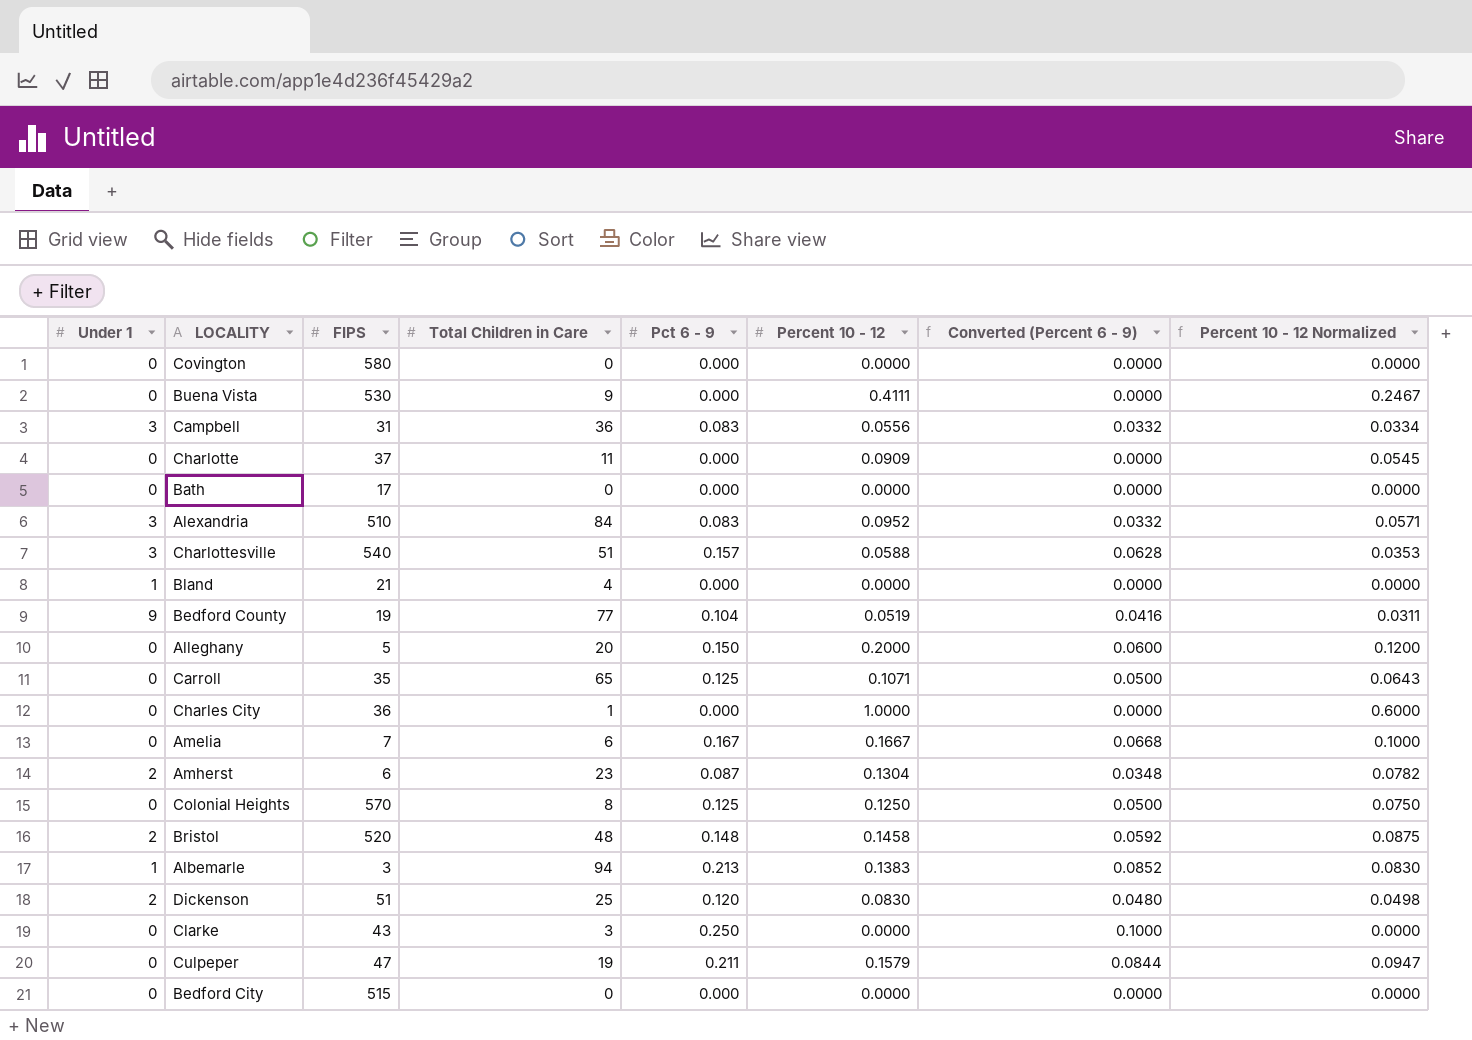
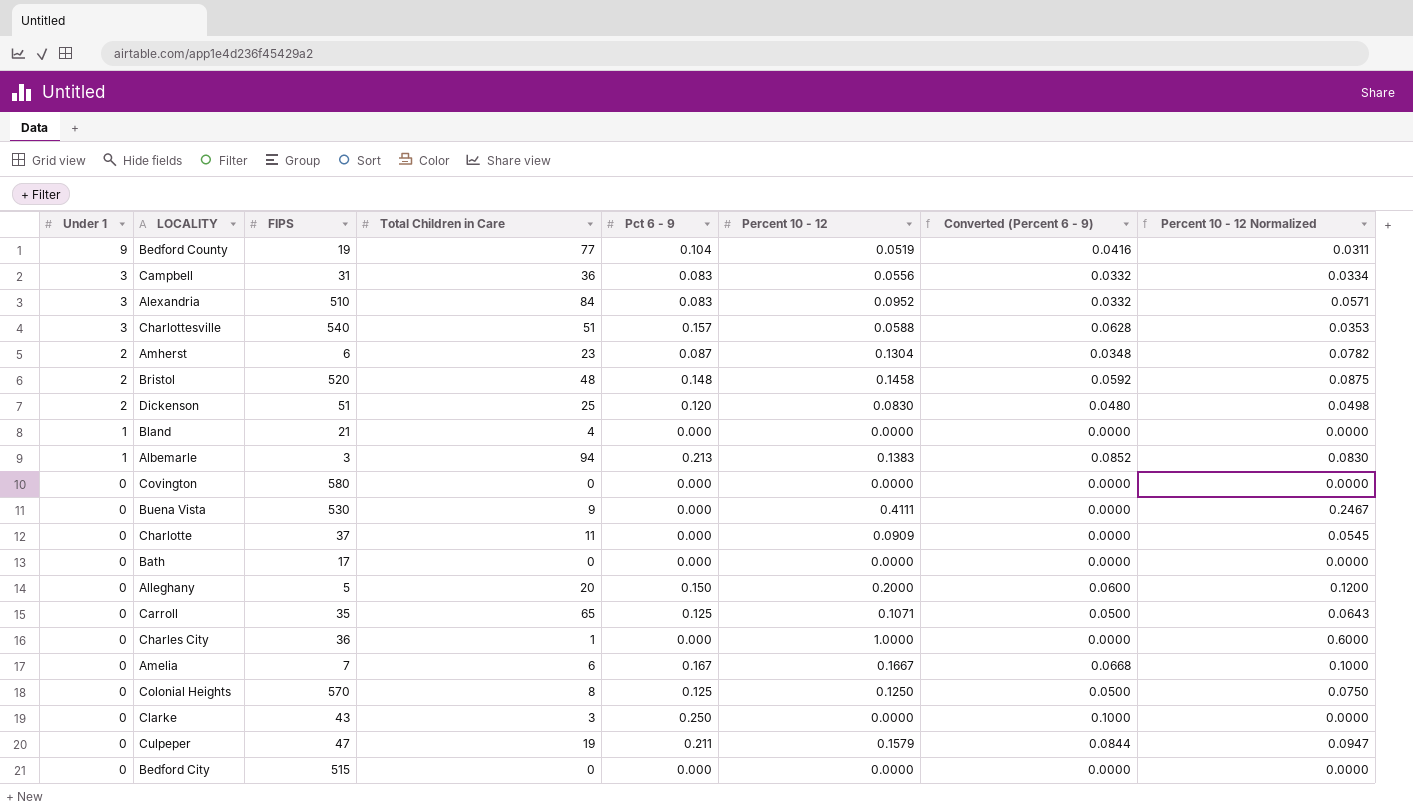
row order: none -> Under 1 descending

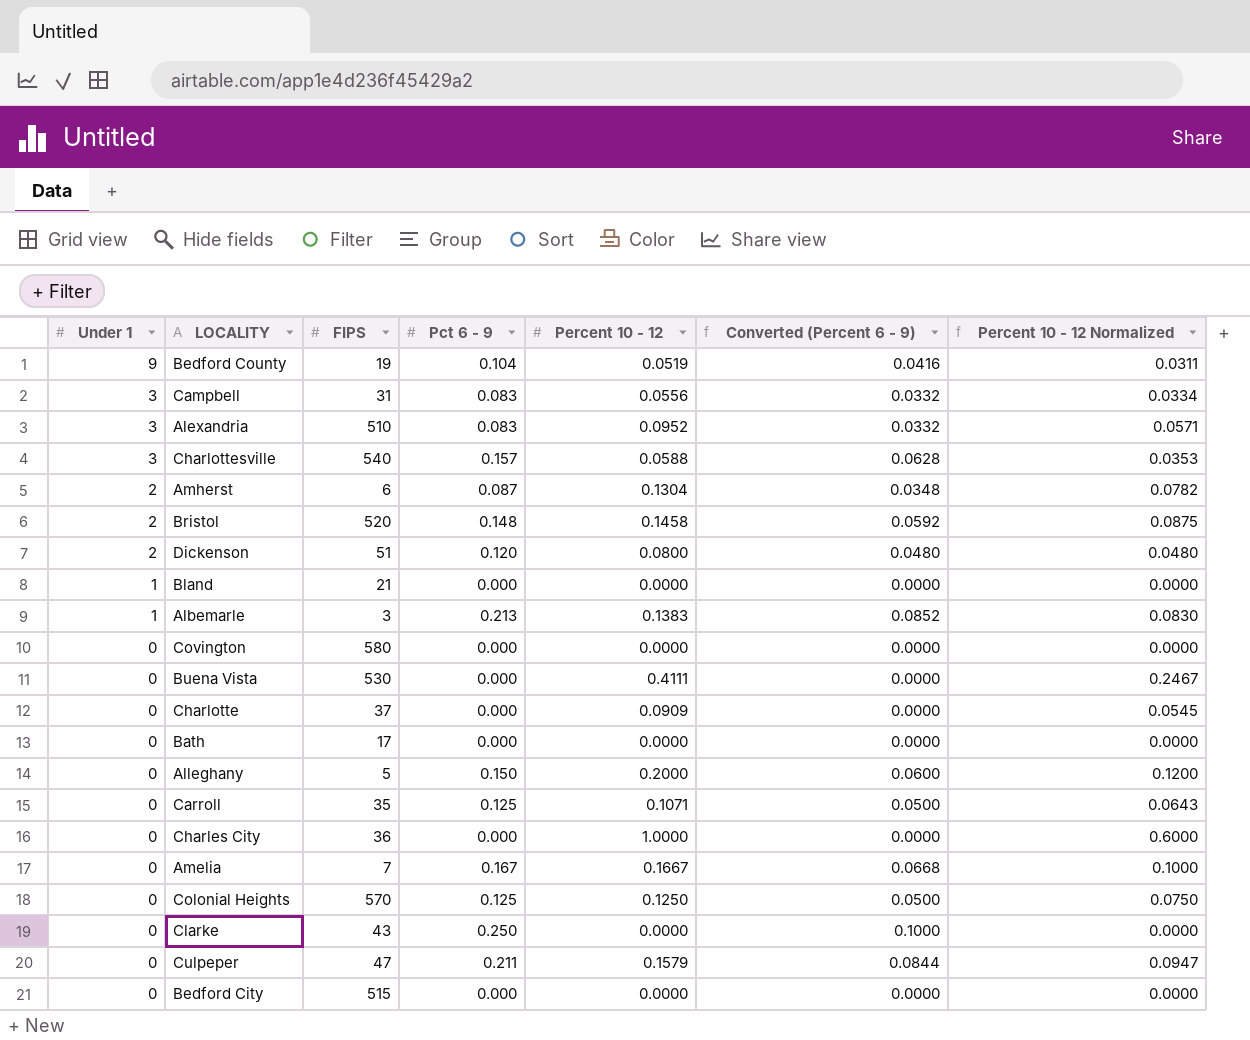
column Total Children in Care | position: 4 -> none
Dickenson | Percent 10 - 12: 0.0830 -> 0.0800
Dickenson | Percent 10 - 12 Normalized: 0.0498 -> 0.0480

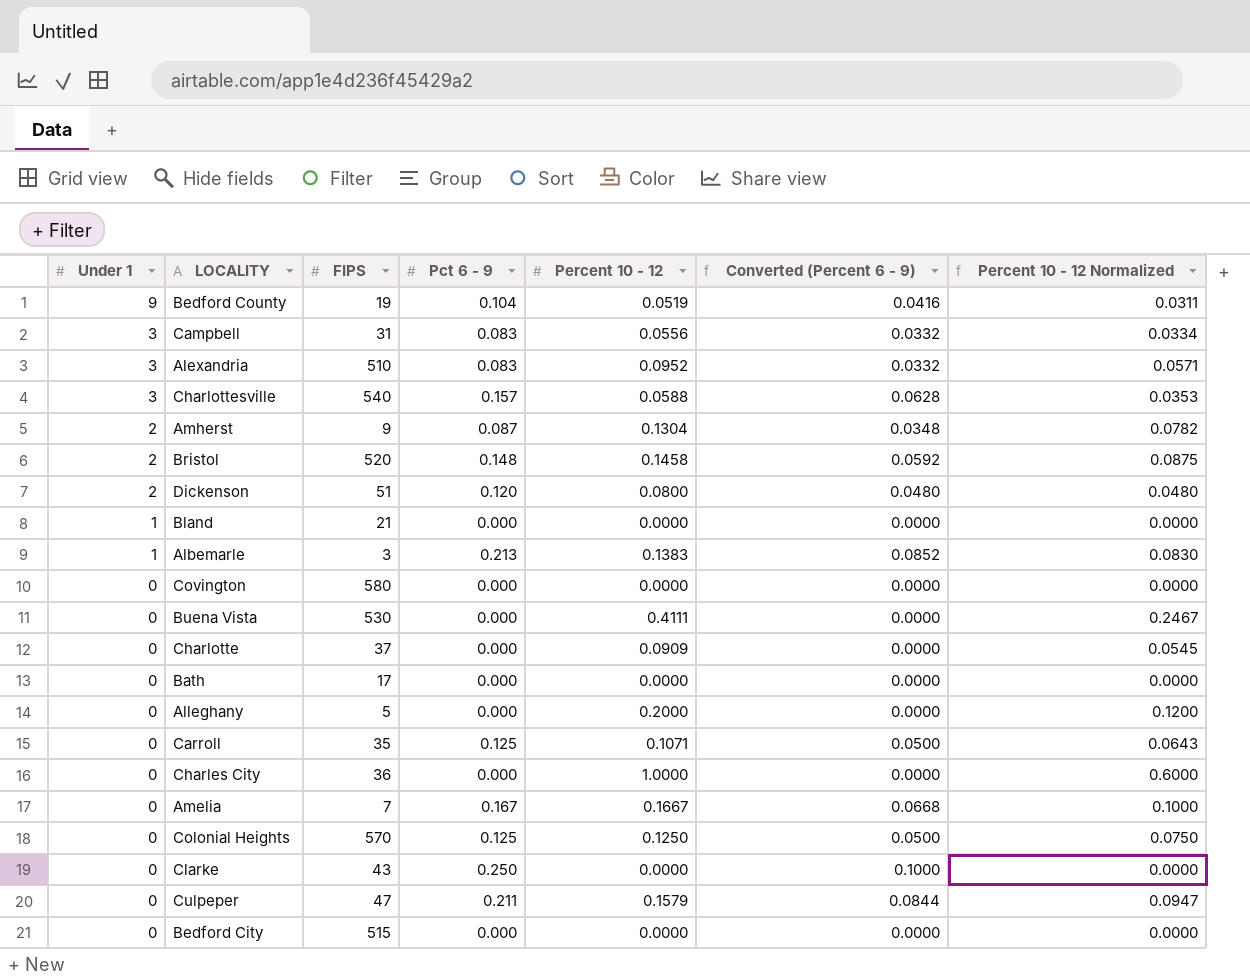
Amherst | FIPS: 6 -> 9
Alleghany | Pct 6 - 9: 0.150 -> 0.000
Alleghany | Converted (Percent 6 - 9): 0.0600 -> 0.0000

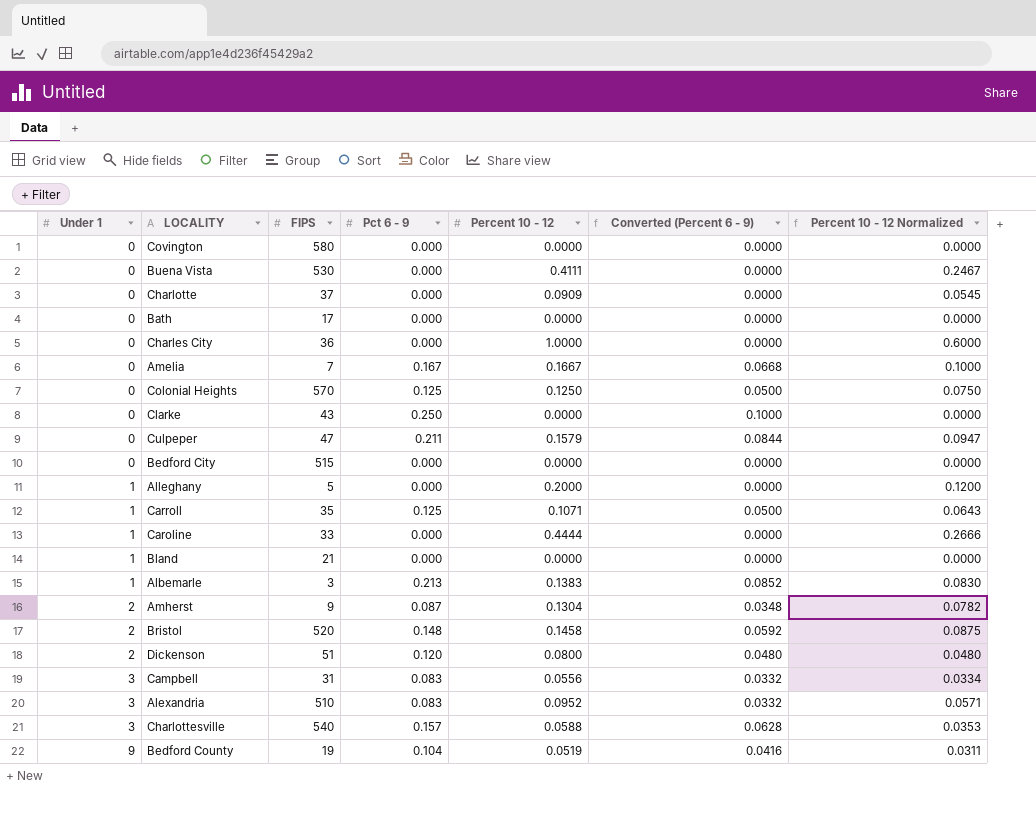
row order: Under 1 descending -> Under 1 ascending
Alleghany | Under 1: 0 -> 1
Carroll | Under 1: 0 -> 1
row Caroline: none -> 1 | 33 | 0.000 | 0.4444 | 0.0000 | 0.2666

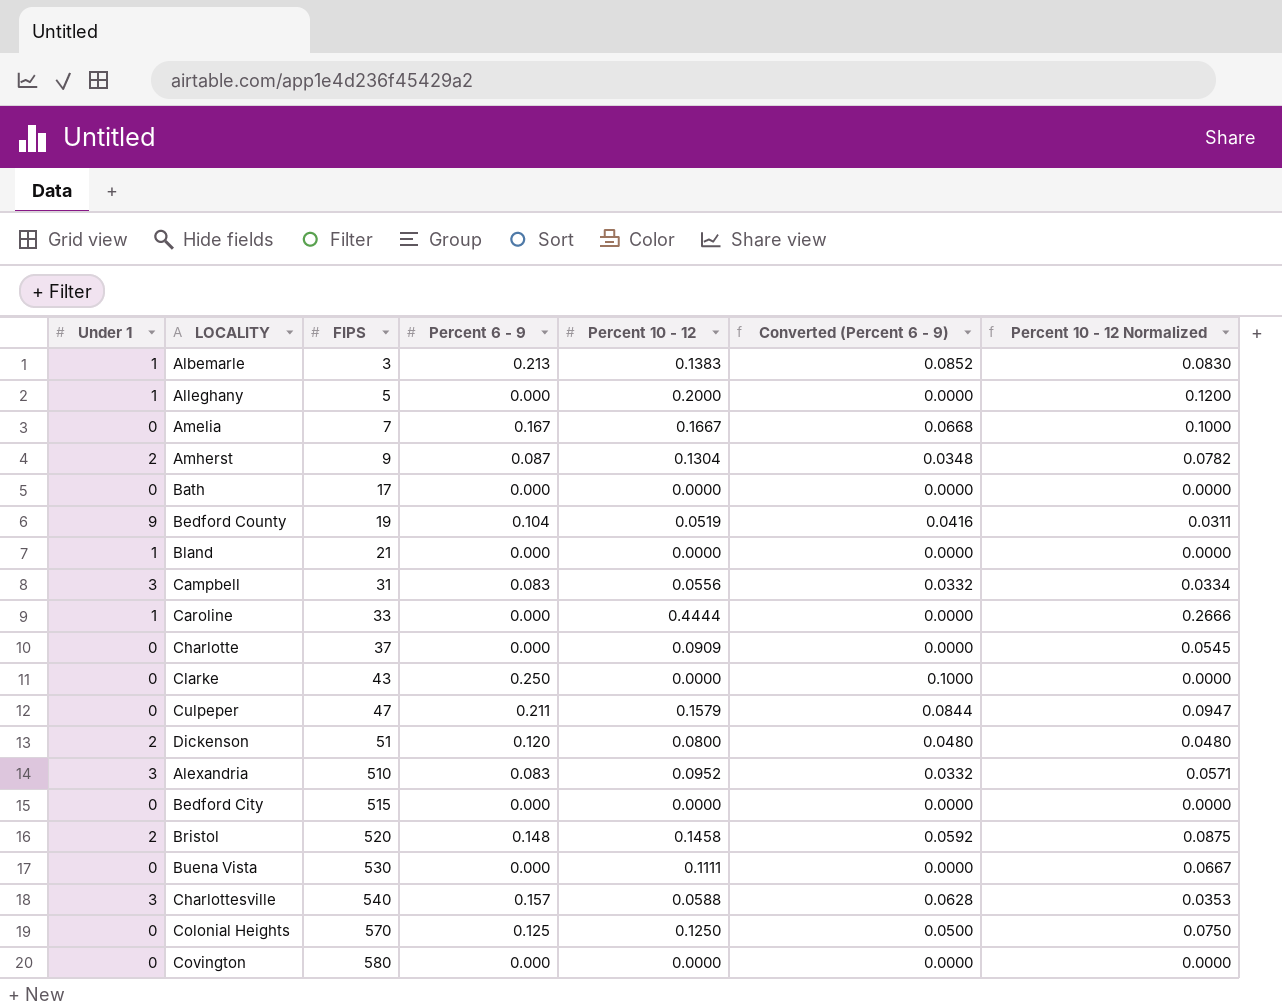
row order: Under 1 ascending -> FIPS ascending
column name: Pct 6 - 9 -> Percent 6 - 9
row Charles City: 0 | 36 | 0.000 | 1.0000 | 0.0000 | 0.6000 -> none
row Carroll: 1 | 35 | 0.125 | 0.1071 | 0.0500 | 0.0643 -> none
Buena Vista | Percent 10 - 12: 0.4111 -> 0.1111
Buena Vista | Percent 10 - 12 Normalized: 0.2467 -> 0.0667

